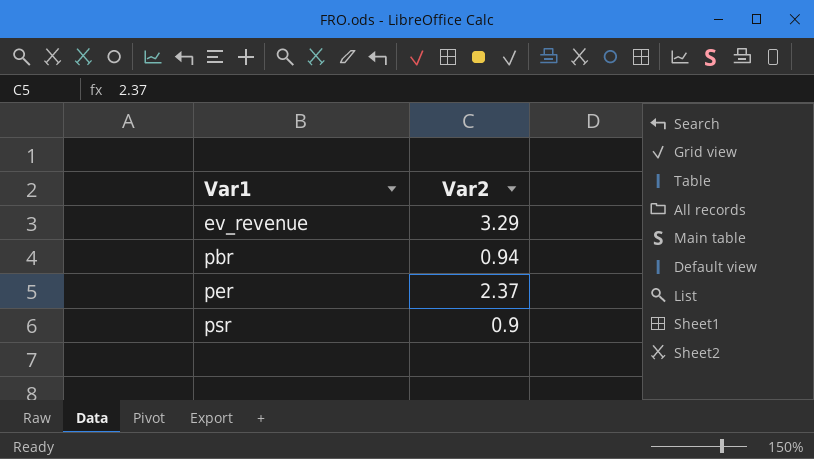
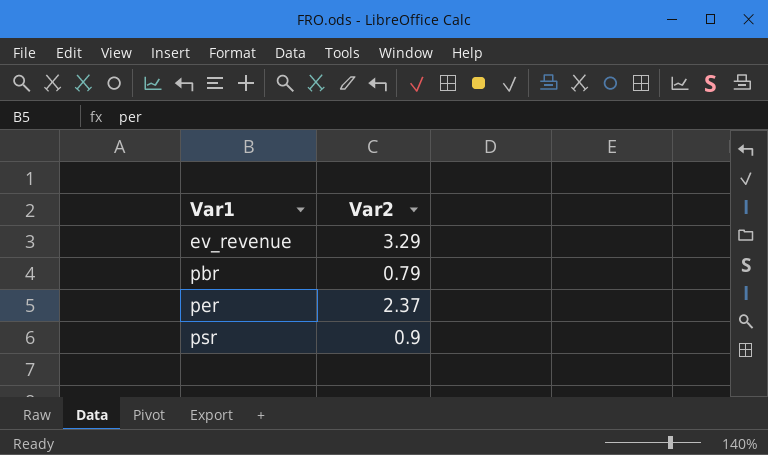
pbr | Var2: 0.94 -> 0.79

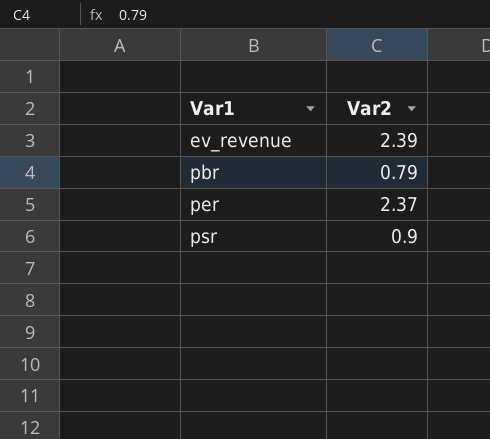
ev_revenue | Var2: 3.29 -> 2.39

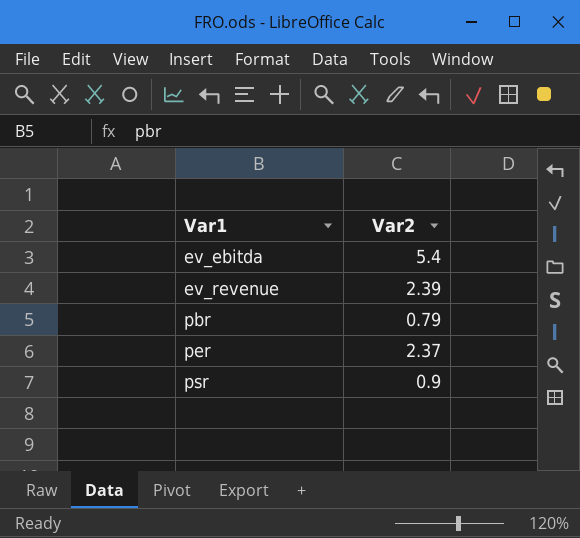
row ev_ebitda: none -> 5.4

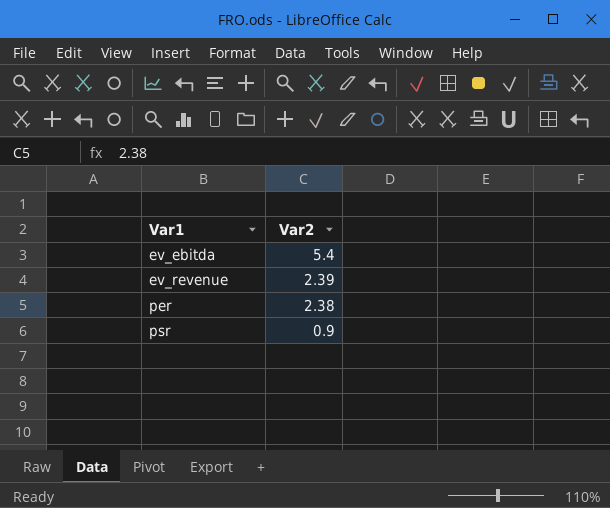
row pbr: 0.79 -> none
per | Var2: 2.37 -> 2.38

